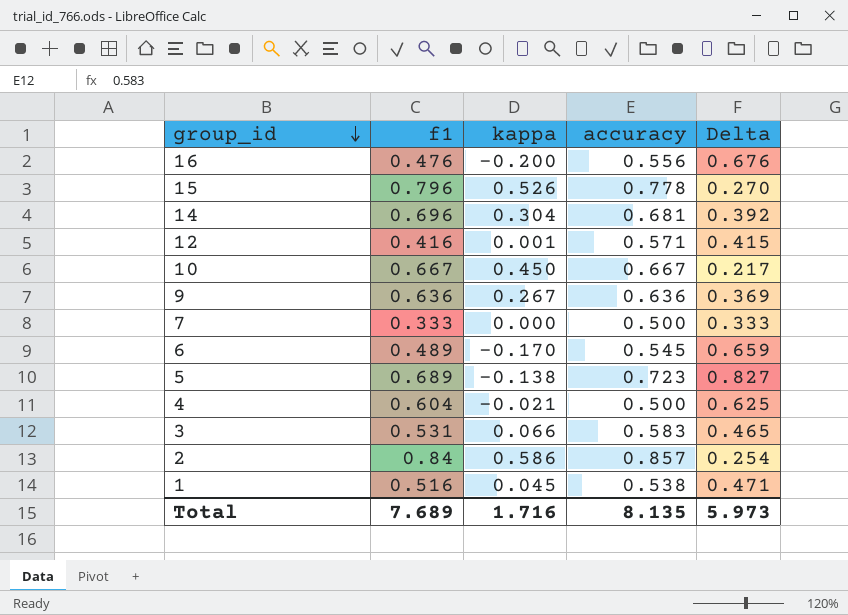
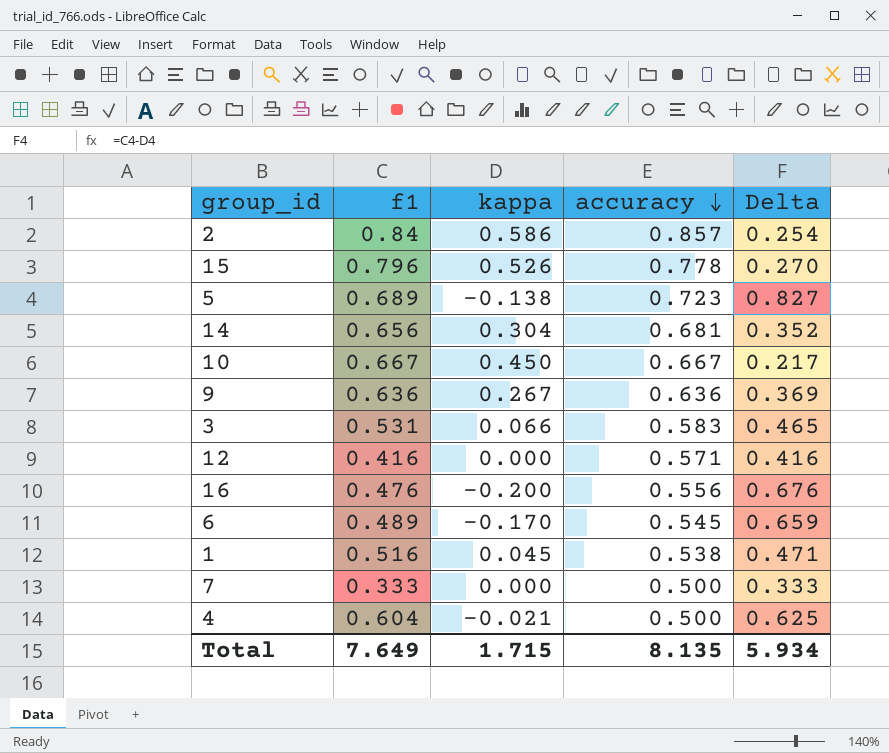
row order: group_id descending -> accuracy descending
14 | f1: 0.696 -> 0.656
14 | Delta: 0.392 -> 0.352
12 | kappa: 0.001 -> 0.000
12 | Delta: 0.415 -> 0.416
Total | f1: 7.689 -> 7.649
Total | kappa: 1.716 -> 1.715
Total | Delta: 5.973 -> 5.934

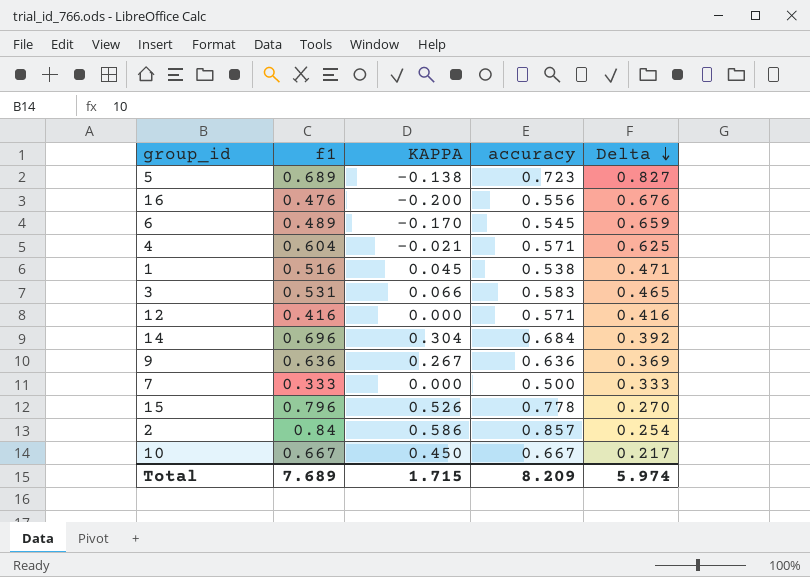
row order: accuracy descending -> Delta descending
column name: kappa -> KAPPA
4 | accuracy: 0.500 -> 0.571
14 | f1: 0.656 -> 0.696
14 | accuracy: 0.681 -> 0.684
14 | Delta: 0.352 -> 0.392
Total | f1: 7.649 -> 7.689
Total | accuracy: 8.135 -> 8.209
Total | Delta: 5.934 -> 5.974

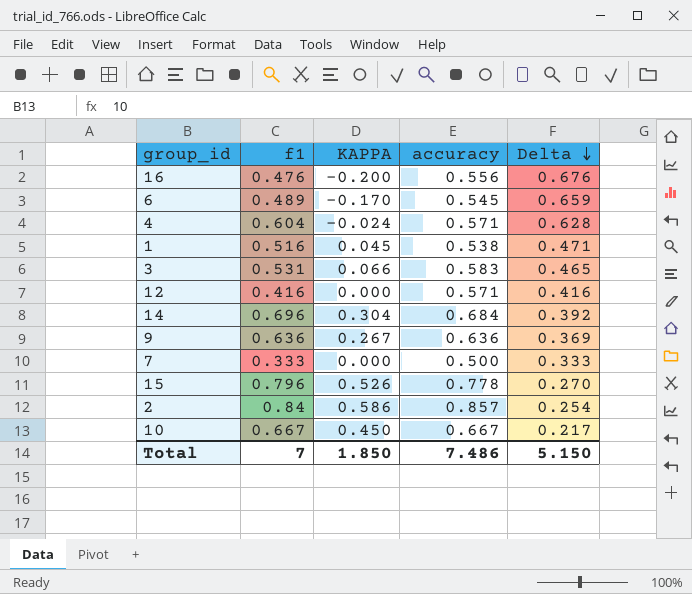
row 5: 0.689 | -0.138 | 0.723 | 0.827 -> none
4 | KAPPA: -0.021 -> -0.024
4 | Delta: 0.625 -> 0.628
Total | f1: 7.689 -> 7
Total | KAPPA: 1.715 -> 1.850
Total | accuracy: 8.209 -> 7.486
Total | Delta: 5.974 -> 5.150

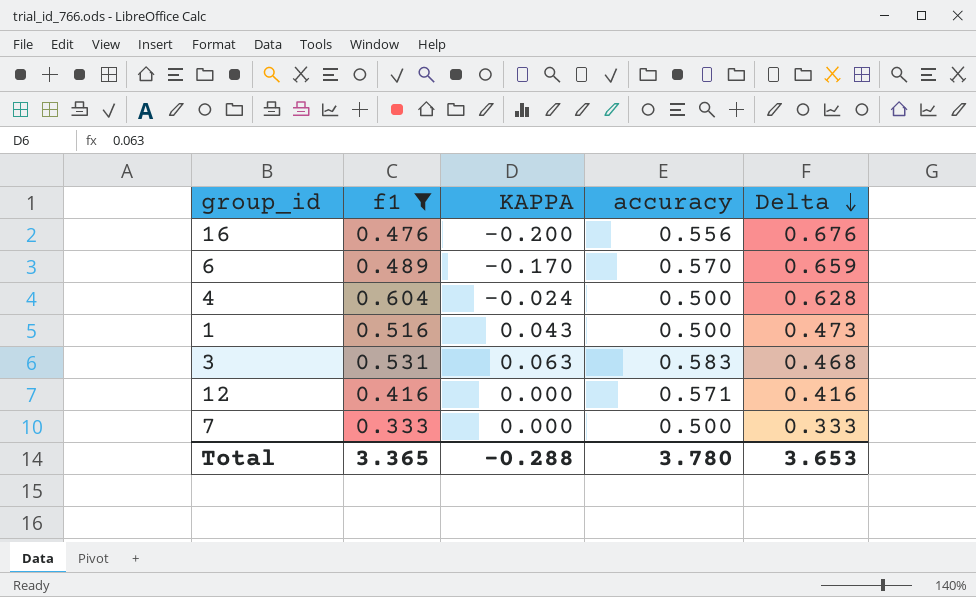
filter: none -> f1 <= 0.604
6 | accuracy: 0.545 -> 0.570
4 | accuracy: 0.571 -> 0.500
1 | KAPPA: 0.045 -> 0.043
1 | accuracy: 0.538 -> 0.500
1 | Delta: 0.471 -> 0.473
3 | KAPPA: 0.066 -> 0.063
3 | Delta: 0.465 -> 0.468
Total | f1: 7 -> 3.365
Total | KAPPA: 1.850 -> -0.288
Total | accuracy: 7.486 -> 3.780
Total | Delta: 5.150 -> 3.653

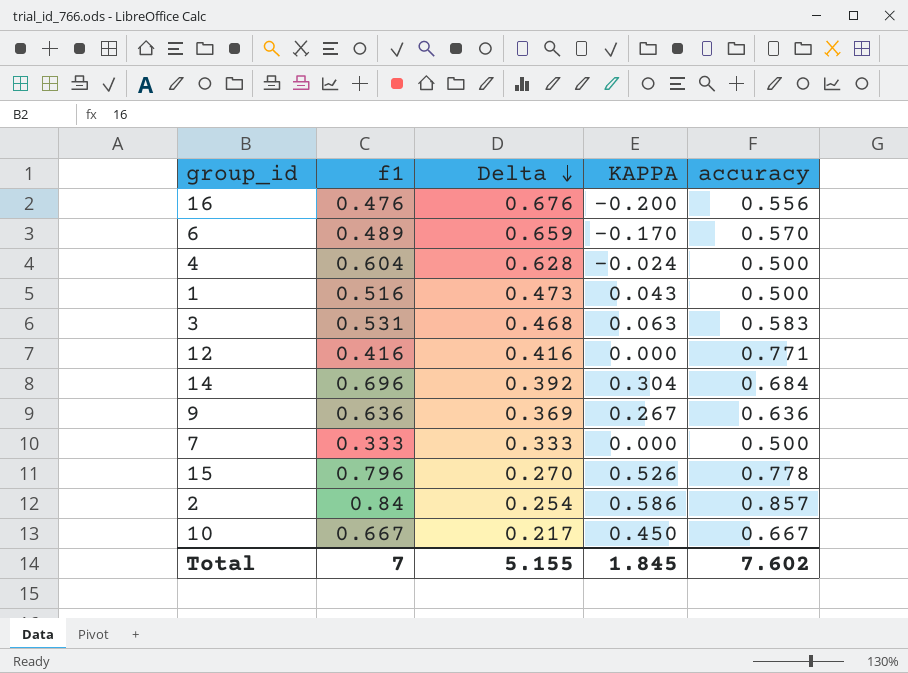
filter: f1 <= 0.604 -> none
column Delta | position: 5 -> 3
12 | accuracy: 0.571 -> 0.771
Total | f1: 3.365 -> 7
Total | Delta: 3.653 -> 5.155
Total | KAPPA: -0.288 -> 1.845
Total | accuracy: 3.780 -> 7.602

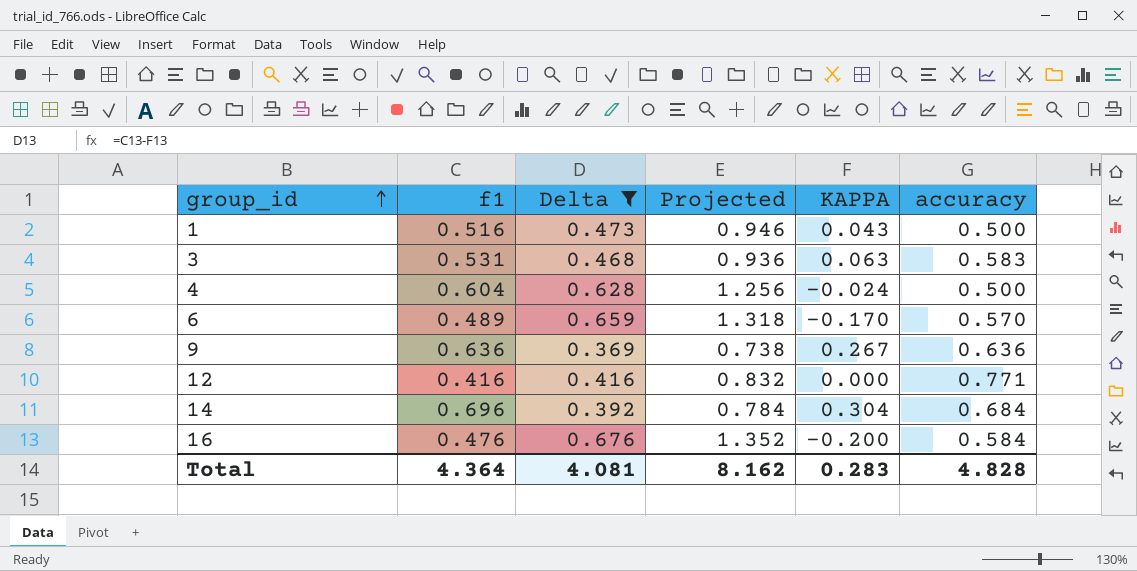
filter: none -> Delta >= 0.369
row order: Delta descending -> group_id ascending
column Projected | formula: none -> [Delta] * 2
16 | accuracy: 0.556 -> 0.584
Total | f1: 7 -> 4.364
Total | Delta: 5.155 -> 4.081
Total | KAPPA: 1.845 -> 0.283
Total | accuracy: 7.602 -> 4.828

